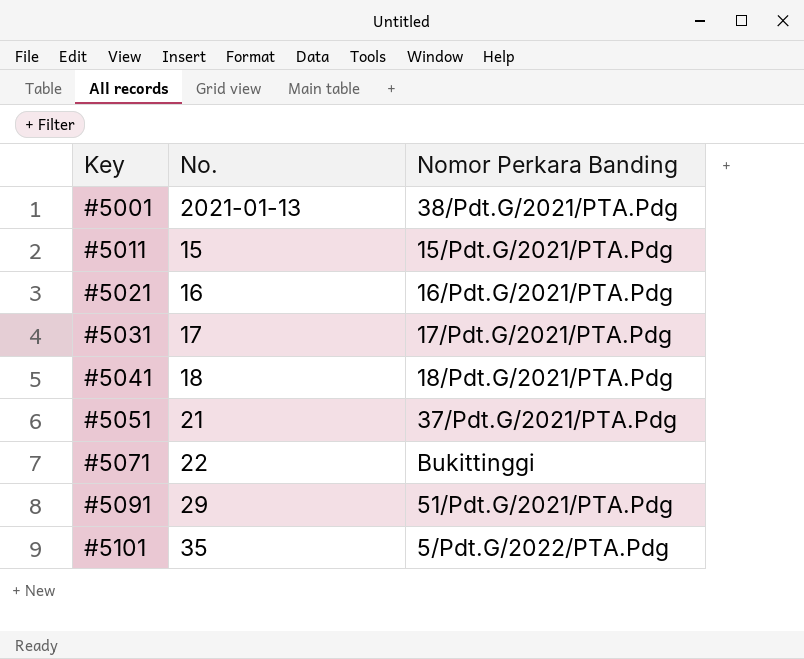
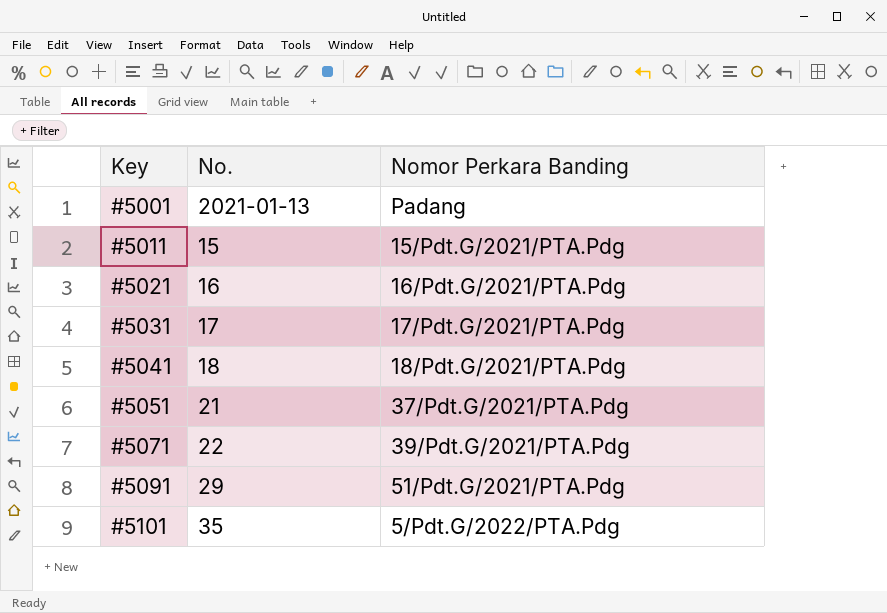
#5001 | Nomor Perkara Banding: 38/Pdt.G/2021/PTA.Pdg -> Padang
#5071 | Nomor Perkara Banding: Bukittinggi -> 39/Pdt.G/2021/PTA.Pdg

